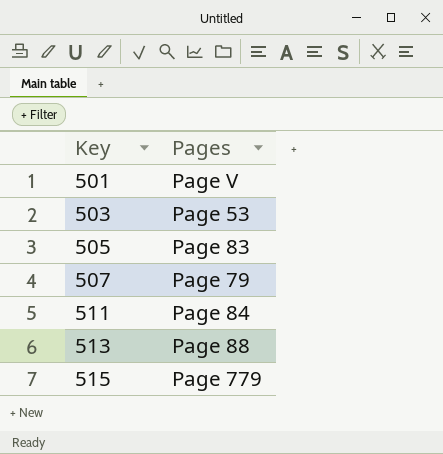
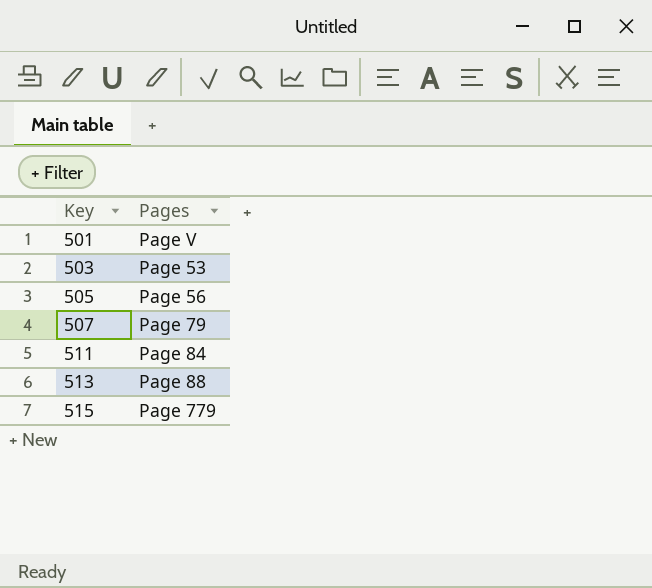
505 | Pages: Page 83 -> Page 56

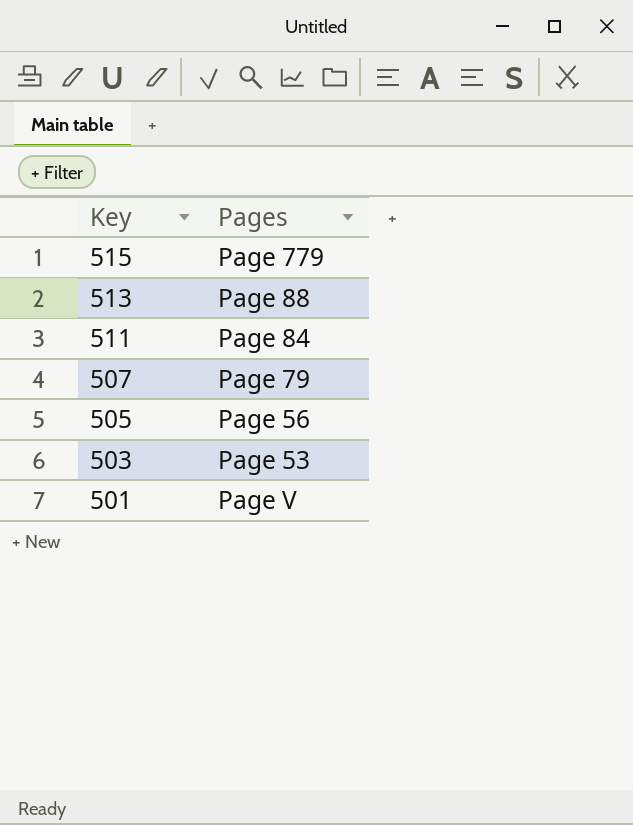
row order: Key ascending -> Key descending

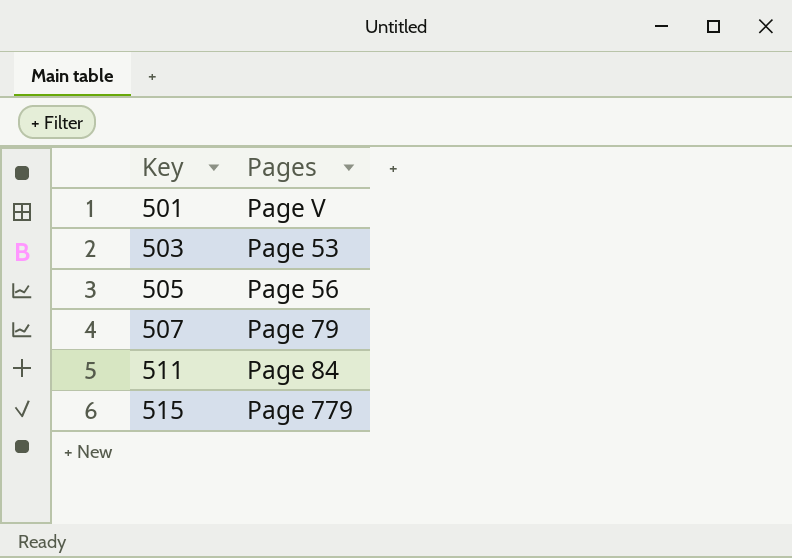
row order: Key descending -> Key ascending
row 513: Page 88 -> none

